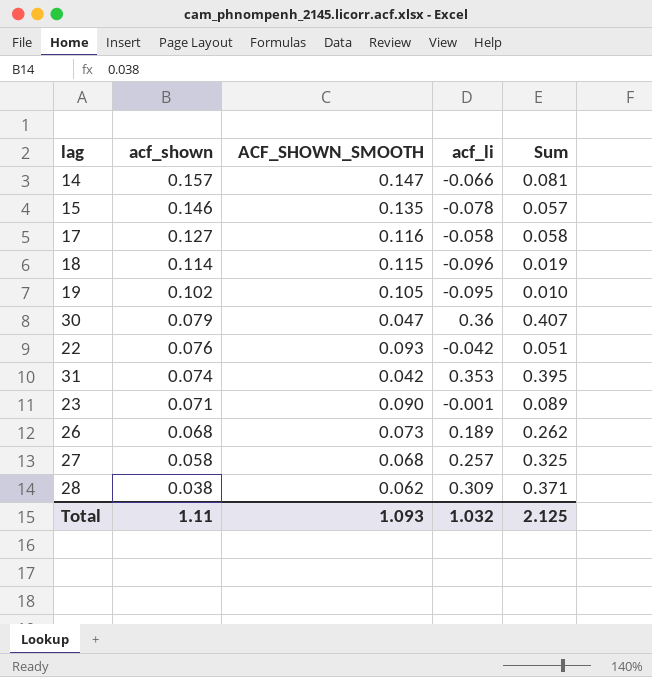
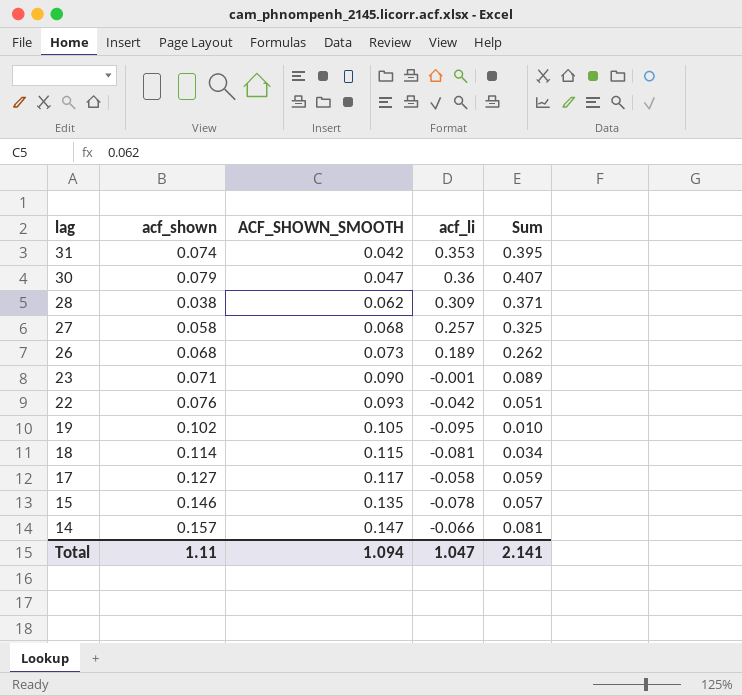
row order: acf_shown descending -> lag descending
18 | acf_li: -0.096 -> -0.081
18 | Sum: 0.019 -> 0.034
17 | ACF_SHOWN_SMOOTH: 0.116 -> 0.117
17 | Sum: 0.058 -> 0.059
Total | ACF_SHOWN_SMOOTH: 1.093 -> 1.094
Total | acf_li: 1.032 -> 1.047
Total | Sum: 2.125 -> 2.141

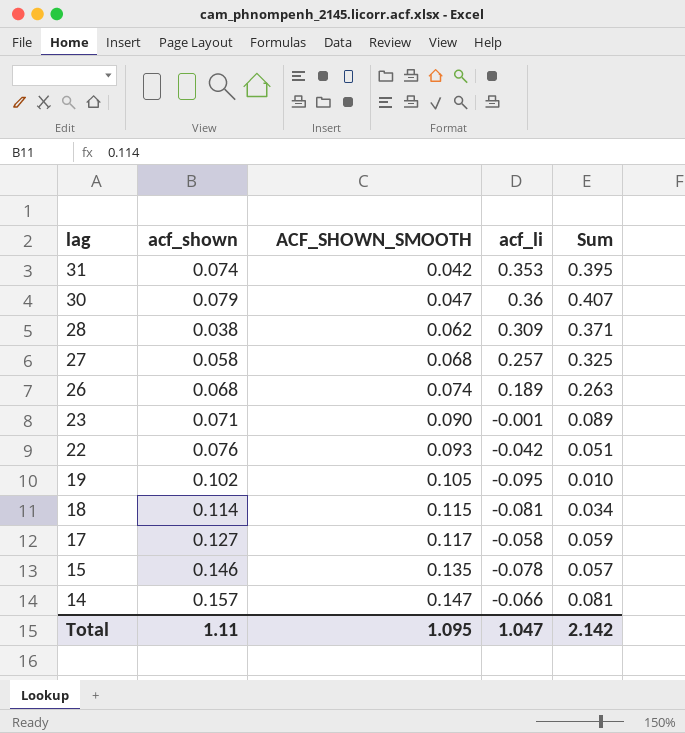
26 | ACF_SHOWN_SMOOTH: 0.073 -> 0.074
26 | Sum: 0.262 -> 0.263
Total | ACF_SHOWN_SMOOTH: 1.094 -> 1.095
Total | Sum: 2.141 -> 2.142

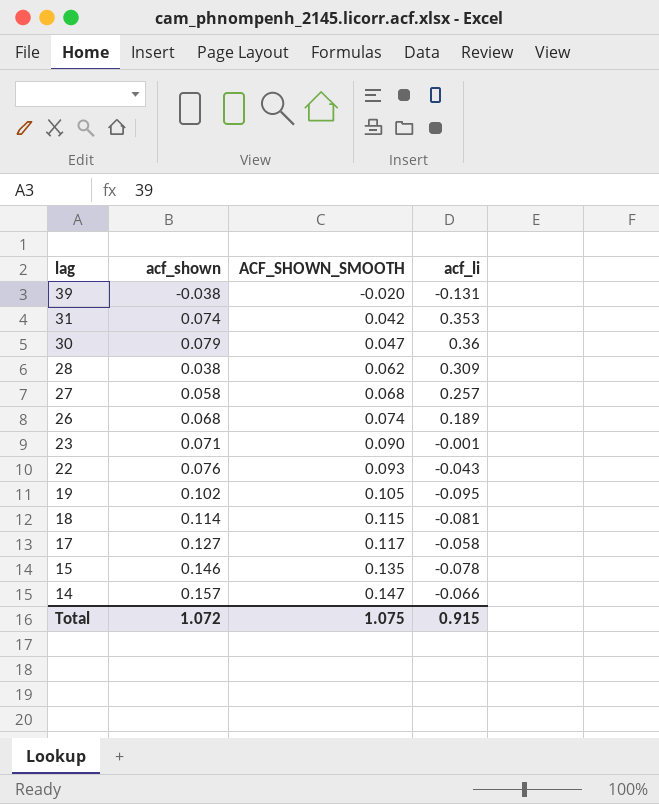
column Sum | formula: [ACF_SHOWN_SMOOTH] + [acf_li] -> none
row 39: none -> -0.038 | -0.020 | -0.131
22 | acf_li: -0.042 -> -0.043
Total | acf_shown: 1.11 -> 1.072
Total | ACF_SHOWN_SMOOTH: 1.095 -> 1.075
Total | acf_li: 1.047 -> 0.915

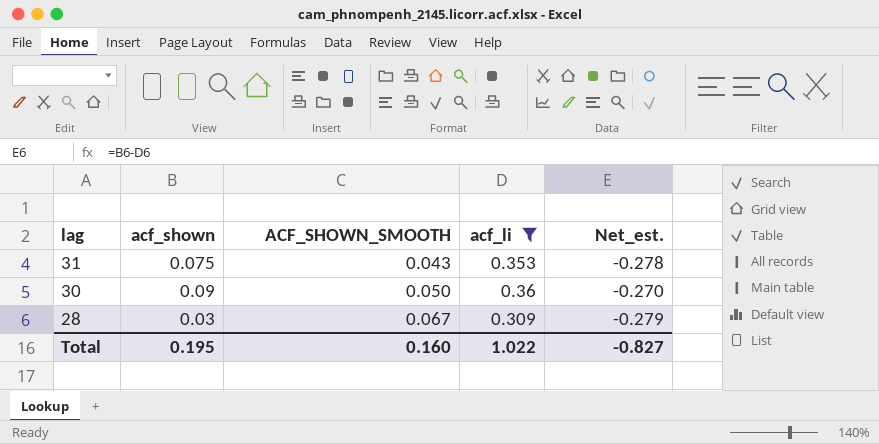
filter: none -> acf_li >= 0.309
column Net_est. | formula: none -> [acf_shown] - [acf_li]
31 | acf_shown: 0.074 -> 0.075
31 | ACF_SHOWN_SMOOTH: 0.042 -> 0.043
30 | acf_shown: 0.079 -> 0.09
30 | ACF_SHOWN_SMOOTH: 0.047 -> 0.050
28 | acf_shown: 0.038 -> 0.03
28 | ACF_SHOWN_SMOOTH: 0.062 -> 0.067
Total | acf_shown: 1.072 -> 0.195
Total | ACF_SHOWN_SMOOTH: 1.075 -> 0.160
Total | acf_li: 0.915 -> 1.022

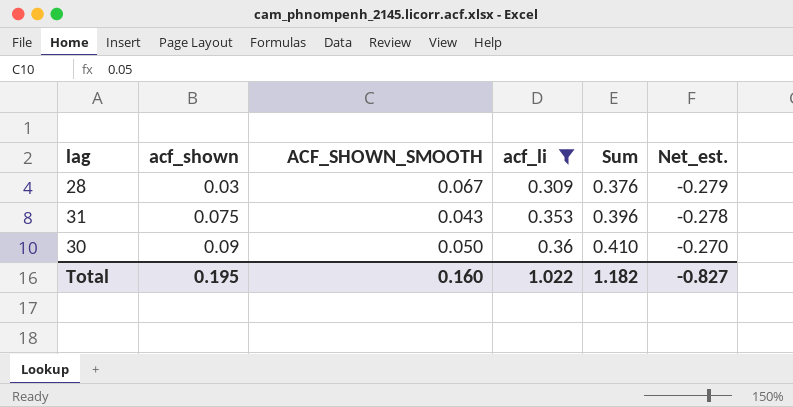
row order: lag descending -> acf_shown ascending
column Sum | formula: none -> [ACF_SHOWN_SMOOTH] + [acf_li]

